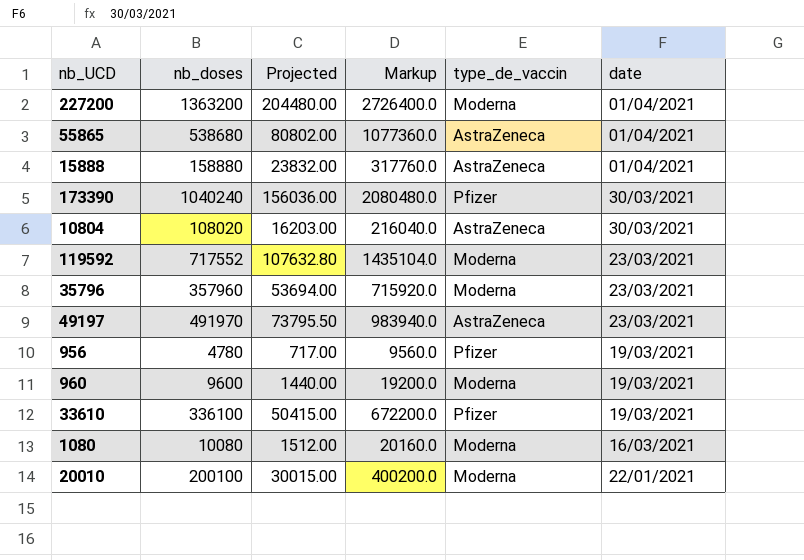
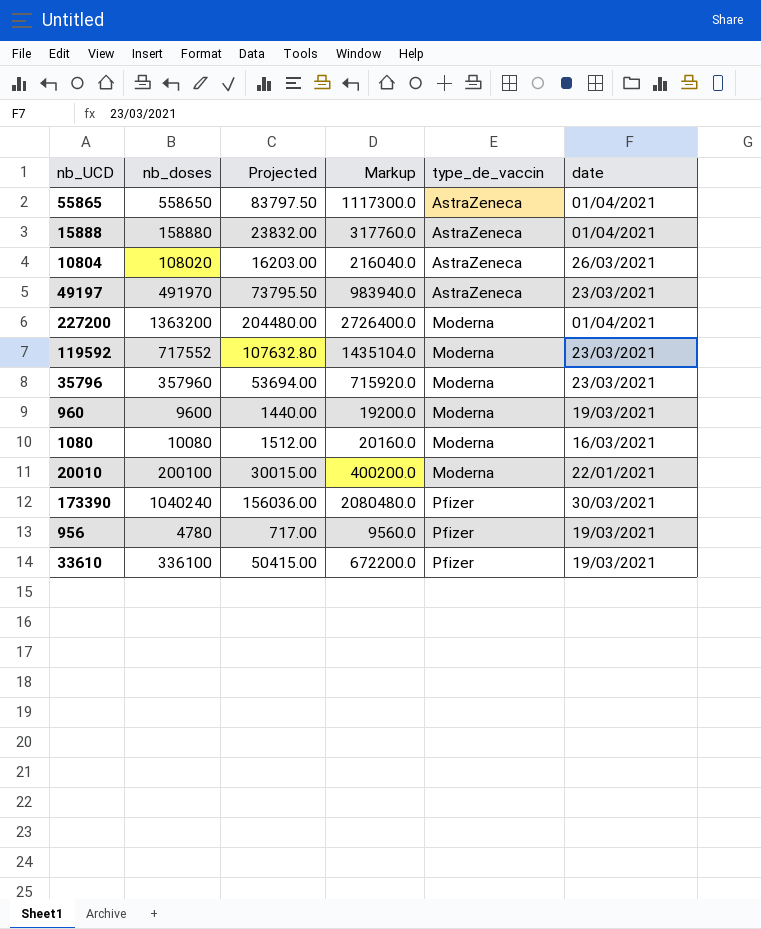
row order: date descending -> type_de_vaccin ascending
55865 | nb_doses: 538680 -> 558650
55865 | Projected: 80802.00 -> 83797.50
55865 | Markup: 1077360.0 -> 1117300.0
10804 | date: 30/03/2021 -> 26/03/2021

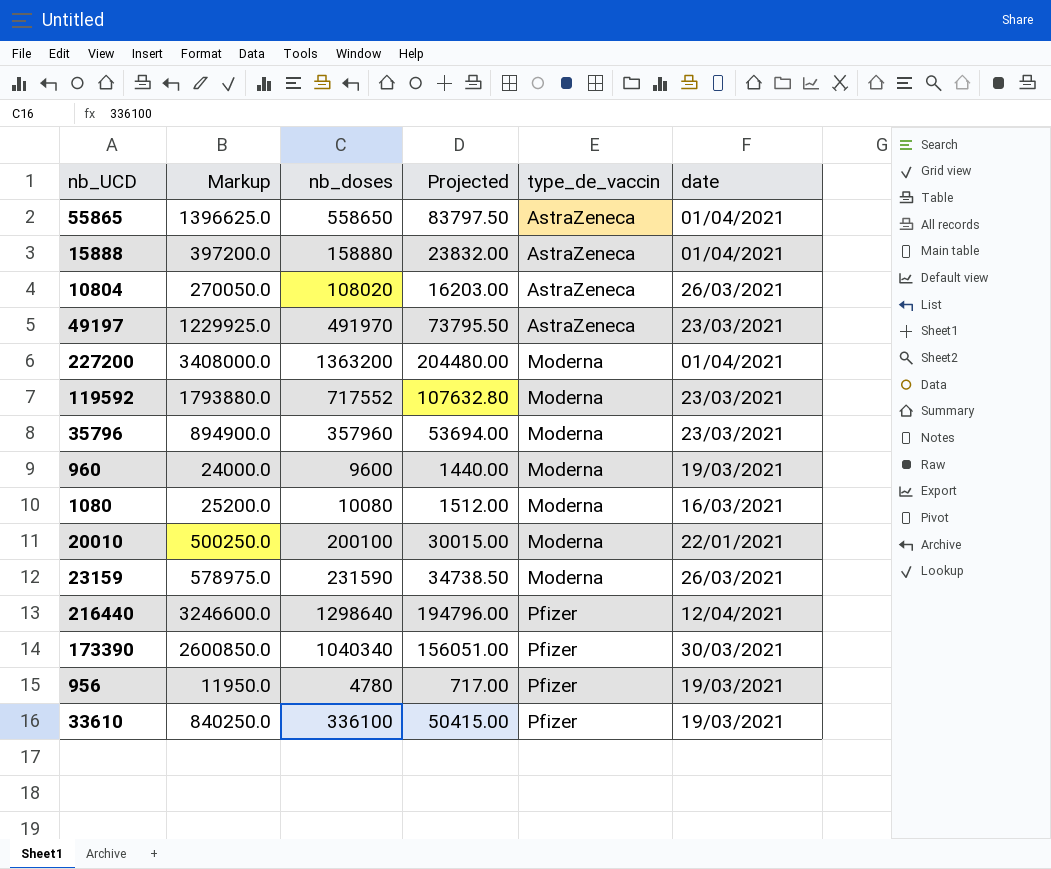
column Markup | formula: [nb_doses] * 2 -> [nb_doses] * 2.5
column Markup | position: 4 -> 2
row 23159: none -> 578975.0 | 231590 | 34738.50 | Moderna | 26/03/2021
row 216440: none -> 3246600.0 | 1298640 | 194796.00 | Pfizer | 12/04/2021
173390 | nb_doses: 1040240 -> 1040340
173390 | Projected: 156036.00 -> 156051.00

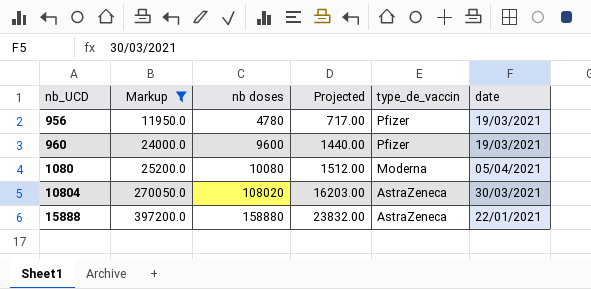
filter: none -> Markup <= 397200.0
row order: type_de_vaccin ascending -> nb_UCD ascending
column name: nb_doses -> nb doses
960 | type_de_vaccin: Moderna -> Pfizer
1080 | date: 16/03/2021 -> 05/04/2021
10804 | date: 26/03/2021 -> 30/03/2021
15888 | date: 01/04/2021 -> 22/01/2021

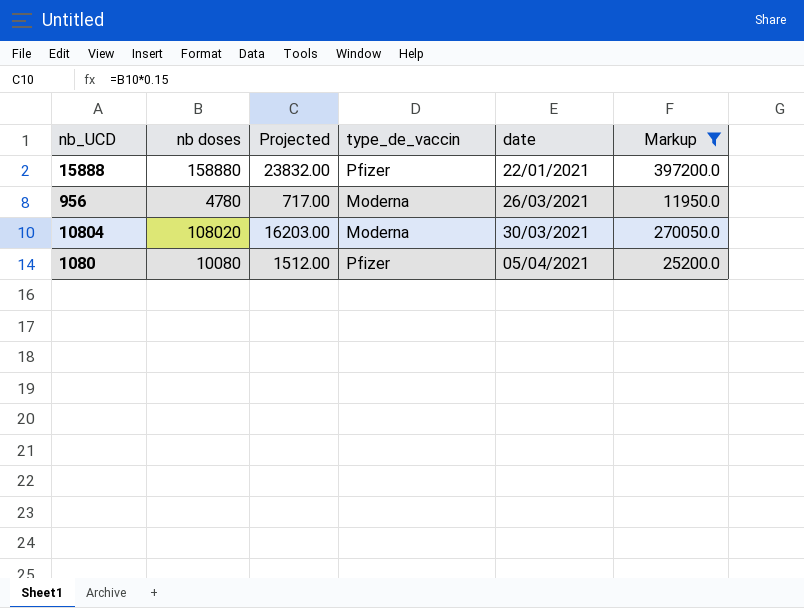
row order: nb_UCD ascending -> date ascending
column Markup | position: 2 -> 6
row 960: 24000.0 | 9600 | 1440.00 | Pfizer | 19/03/2021 -> none
15888 | type_de_vaccin: AstraZeneca -> Pfizer
956 | type_de_vaccin: Pfizer -> Moderna
956 | date: 19/03/2021 -> 26/03/2021
10804 | type_de_vaccin: AstraZeneca -> Moderna
1080 | type_de_vaccin: Moderna -> Pfizer

